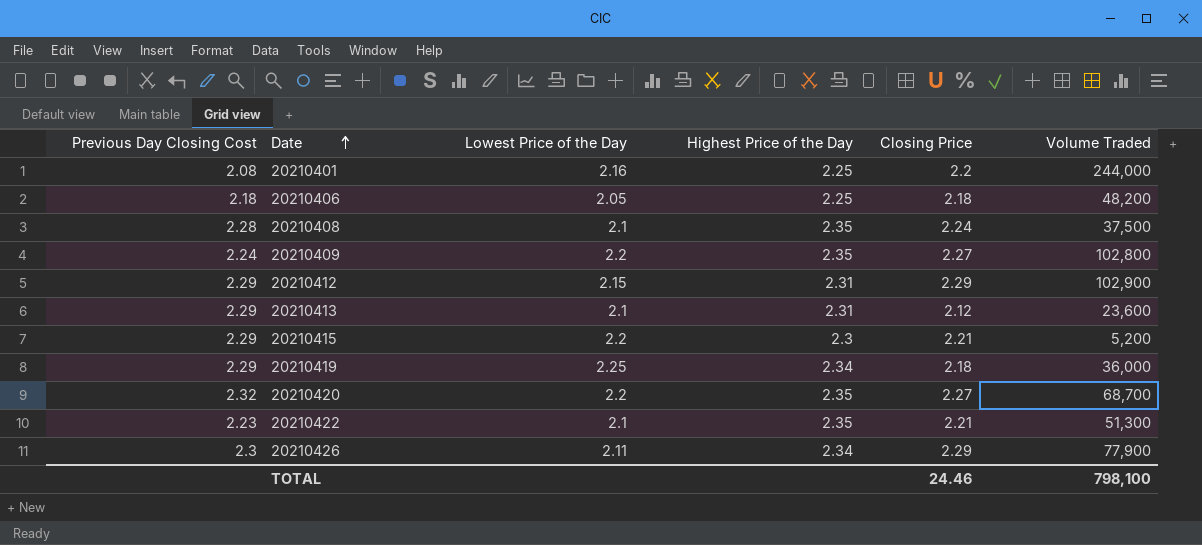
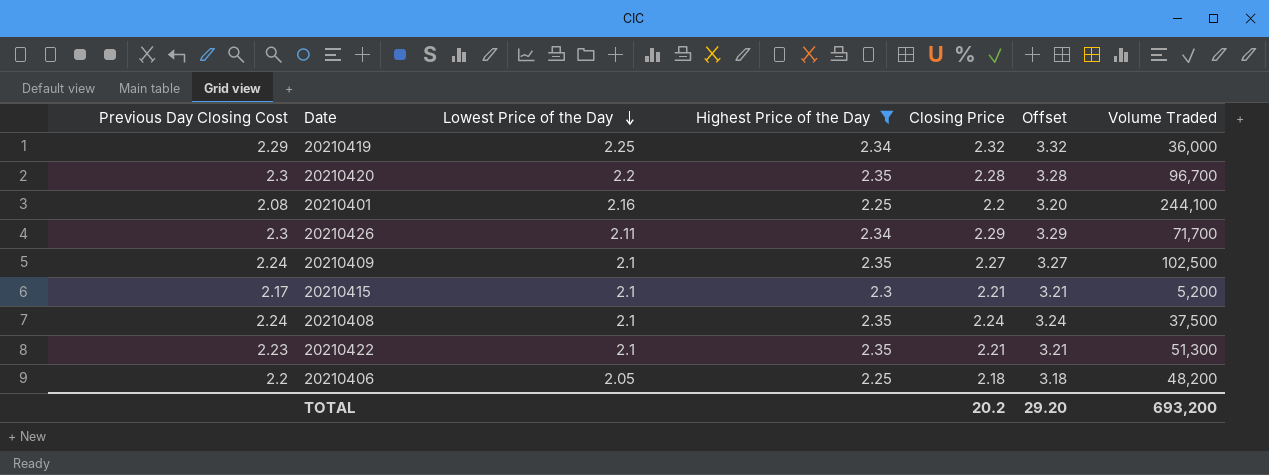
filter: none -> Highest Price of the Day != 2.31
row order: Date ascending -> Lowest Price of the Day descending
column Offset | formula: none -> [Closing Price] + 1
20210419 | Closing Price: 2.18 -> 2.32
20210420 | Previous Day Closing Cost: 2.32 -> 2.3
20210420 | Closing Price: 2.27 -> 2.28
20210420 | Volume Traded: 68,700 -> 96,700
20210401 | Volume Traded: 244,000 -> 244,100
20210426 | Volume Traded: 77,900 -> 71,700
20210409 | Lowest Price of the Day: 2.2 -> 2.1
20210409 | Volume Traded: 102,800 -> 102,500
20210415 | Previous Day Closing Cost: 2.29 -> 2.17
20210415 | Lowest Price of the Day: 2.2 -> 2.1
20210408 | Previous Day Closing Cost: 2.28 -> 2.24
20210406 | Previous Day Closing Cost: 2.18 -> 2.2
TOTAL | Closing Price: 24.46 -> 20.2
TOTAL | Volume Traded: 798,100 -> 693,200

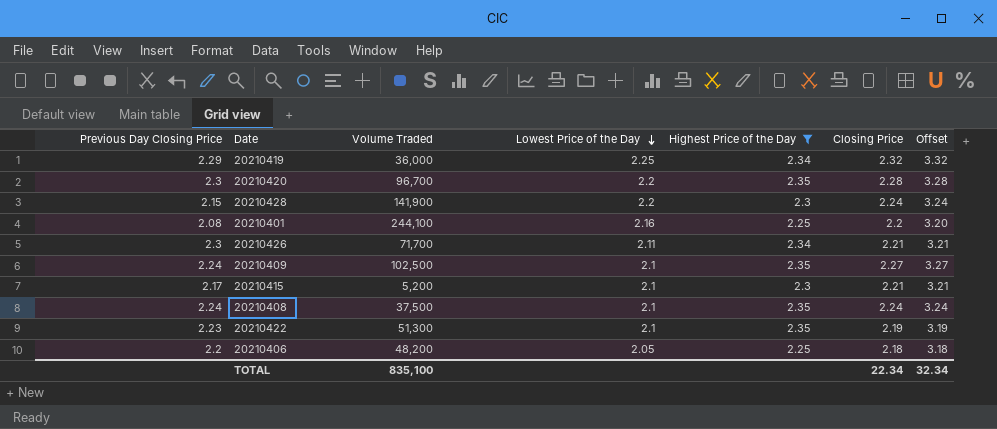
column name: Previous Day Closing Cost -> Previous Day Closing Price
column Volume Traded | position: 7 -> 3
row 20210428: none -> 2.15 | 141,900 | 2.2 | 2.3 | 2.24 | 3.24
20210426 | Closing Price: 2.29 -> 2.21
20210426 | Offset: 3.29 -> 3.21
20210422 | Closing Price: 2.21 -> 2.19
20210422 | Offset: 3.21 -> 3.19
TOTAL | Volume Traded: 693,200 -> 835,100
TOTAL | Closing Price: 20.2 -> 22.34
TOTAL | Offset: 29.20 -> 32.34

